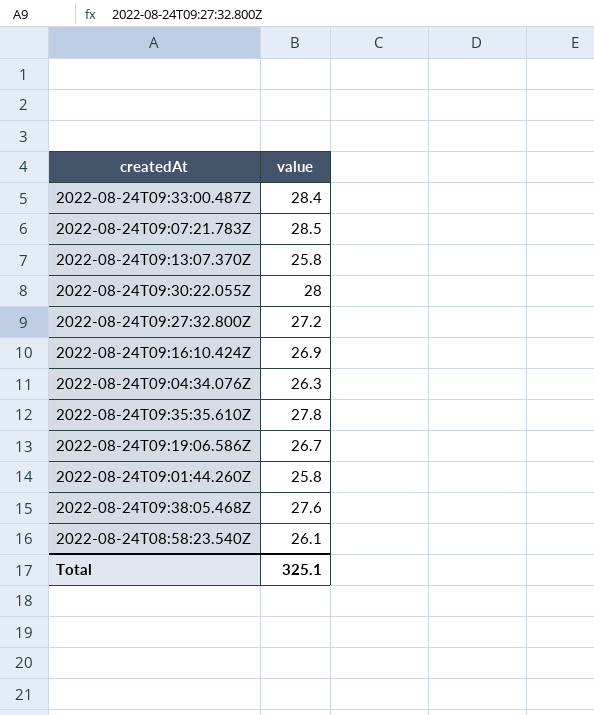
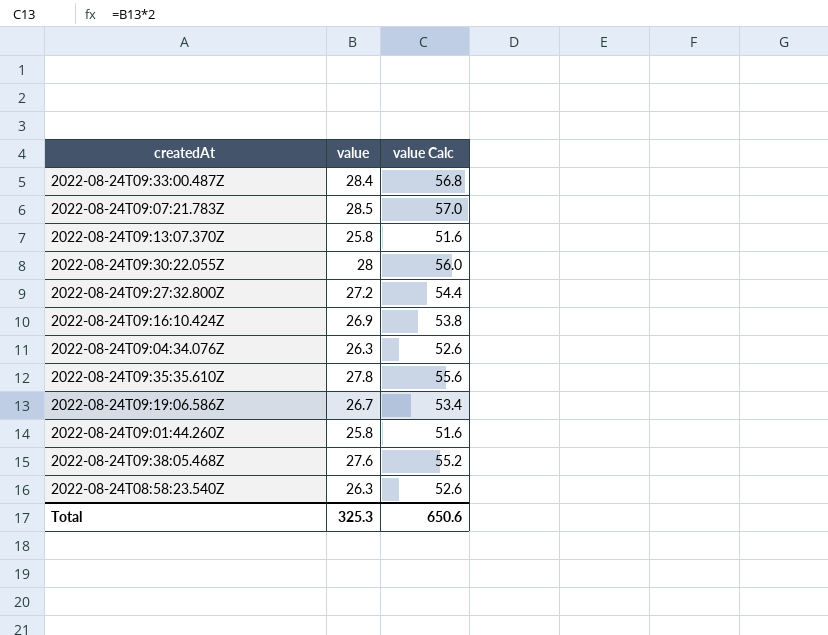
column value Calc | formula: none -> [value] * 2
2022-08-24T08:58:23.540Z | value: 26.1 -> 26.3
Total | value: 325.1 -> 325.3

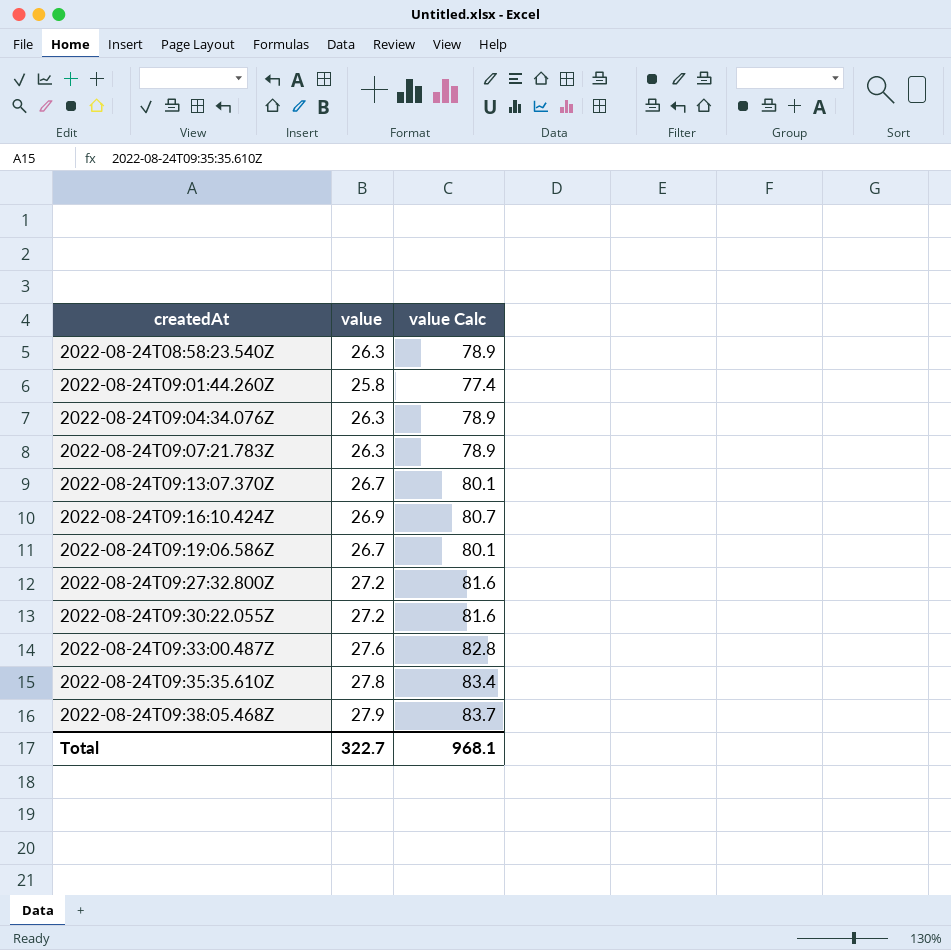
row order: none -> createdAt ascending
column value Calc | formula: [value] * 2 -> [value] * 3
2022-08-24T09:07:21.783Z | value: 28.5 -> 26.3
2022-08-24T09:13:07.370Z | value: 25.8 -> 26.7
2022-08-24T09:30:22.055Z | value: 28 -> 27.2
2022-08-24T09:33:00.487Z | value: 28.4 -> 27.6
2022-08-24T09:38:05.468Z | value: 27.6 -> 27.9
Total | value: 325.3 -> 322.7
Total | value Calc: 650.6 -> 968.1

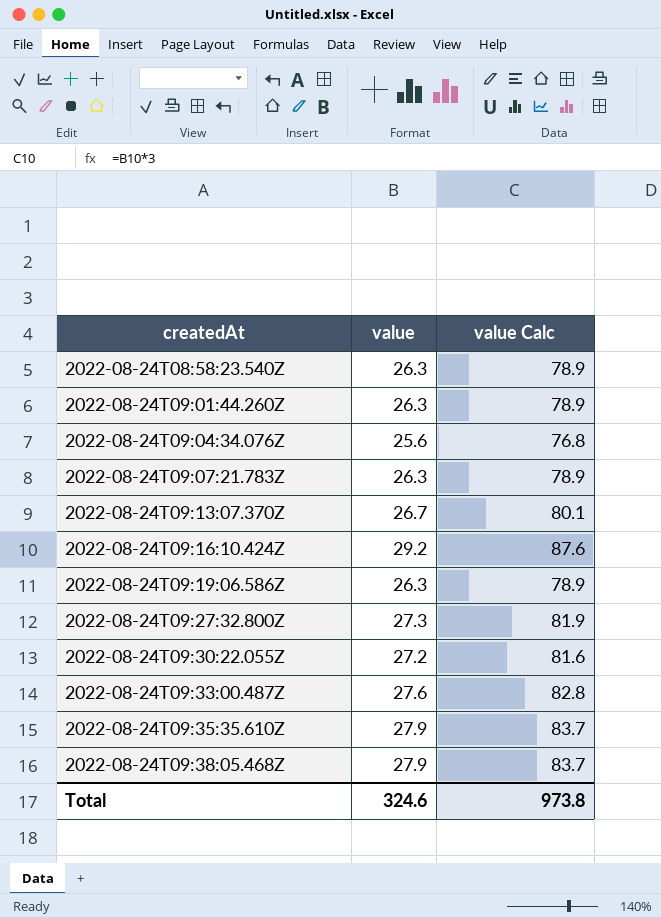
2022-08-24T09:01:44.260Z | value: 25.8 -> 26.3
2022-08-24T09:01:44.260Z | value Calc: 77.4 -> 78.9
2022-08-24T09:04:34.076Z | value: 26.3 -> 25.6
2022-08-24T09:04:34.076Z | value Calc: 78.9 -> 76.8
2022-08-24T09:16:10.424Z | value: 26.9 -> 29.2
2022-08-24T09:16:10.424Z | value Calc: 80.7 -> 87.6
2022-08-24T09:19:06.586Z | value: 26.7 -> 26.3
2022-08-24T09:19:06.586Z | value Calc: 80.1 -> 78.9
2022-08-24T09:27:32.800Z | value: 27.2 -> 27.3
2022-08-24T09:27:32.800Z | value Calc: 81.6 -> 81.9
2022-08-24T09:35:35.610Z | value: 27.8 -> 27.9
2022-08-24T09:35:35.610Z | value Calc: 83.4 -> 83.7
Total | value: 322.7 -> 324.6
Total | value Calc: 968.1 -> 973.8

